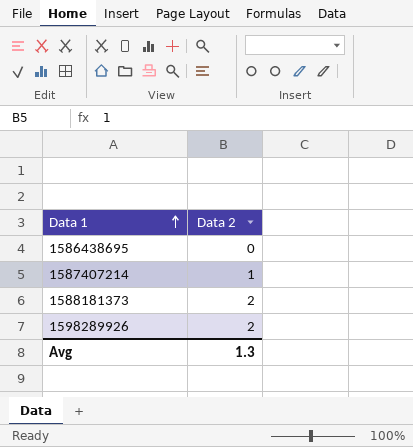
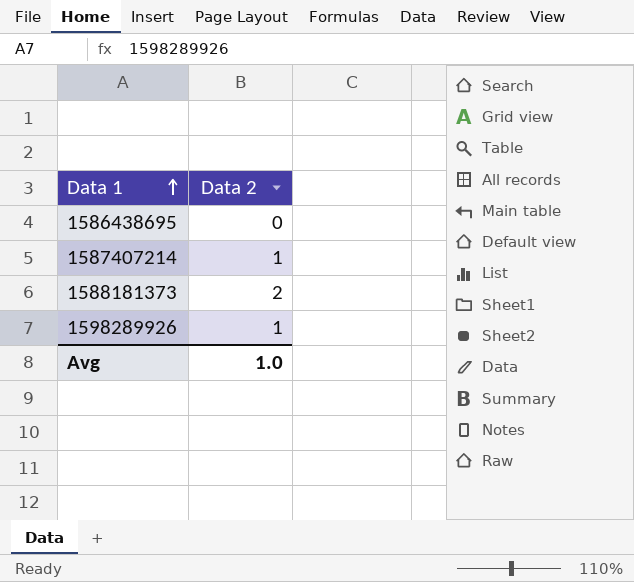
1598289926 | Data 2: 2 -> 1
Avg | Data 2: 1.3 -> 1.0

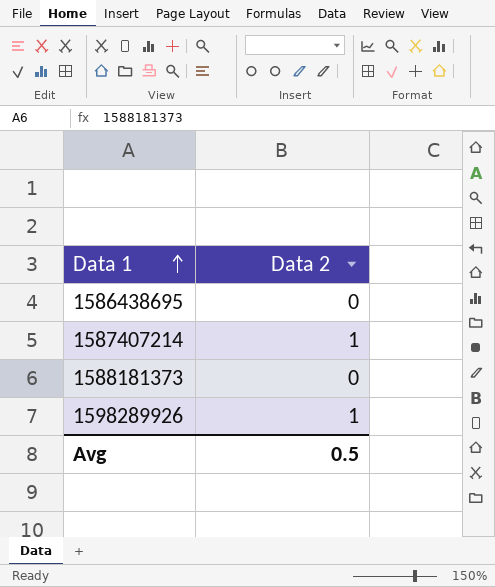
1588181373 | Data 2: 2 -> 0
Avg | Data 2: 1.0 -> 0.5

